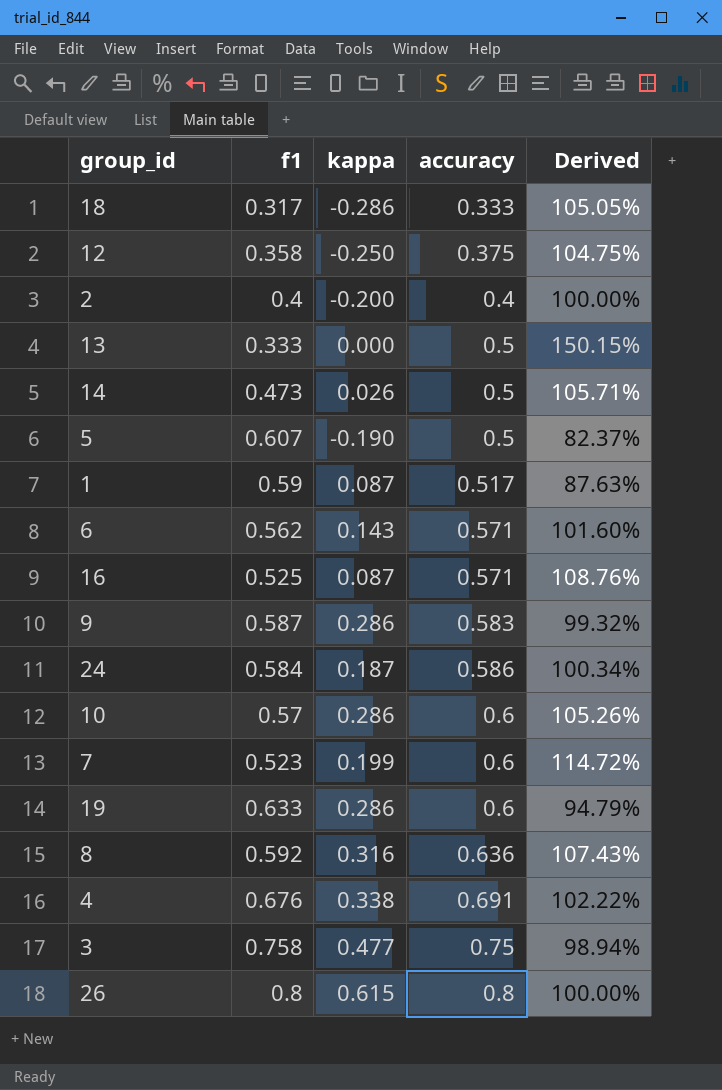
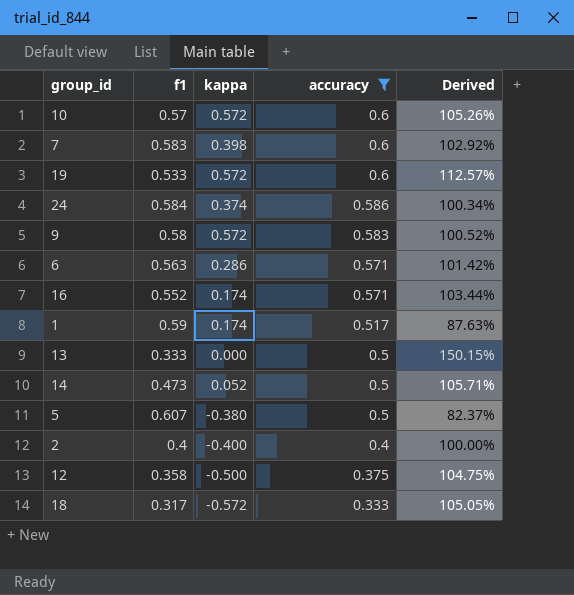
filter: none -> accuracy <= 0.6
row order: accuracy ascending -> accuracy descending
10 | kappa: 0.286 -> 0.572
7 | f1: 0.523 -> 0.583
7 | kappa: 0.199 -> 0.398
7 | Derived: 114.72% -> 102.92%
19 | f1: 0.633 -> 0.533
19 | kappa: 0.286 -> 0.572
19 | Derived: 94.79% -> 112.57%
24 | kappa: 0.187 -> 0.374
9 | f1: 0.587 -> 0.58
9 | kappa: 0.286 -> 0.572
9 | Derived: 99.32% -> 100.52%
6 | f1: 0.562 -> 0.563
6 | kappa: 0.143 -> 0.286
6 | Derived: 101.60% -> 101.42%
16 | f1: 0.525 -> 0.552
16 | kappa: 0.087 -> 0.174
16 | Derived: 108.76% -> 103.44%
1 | kappa: 0.087 -> 0.174
14 | kappa: 0.026 -> 0.052
5 | kappa: -0.190 -> -0.380
2 | kappa: -0.200 -> -0.400
12 | kappa: -0.250 -> -0.500
18 | kappa: -0.286 -> -0.572

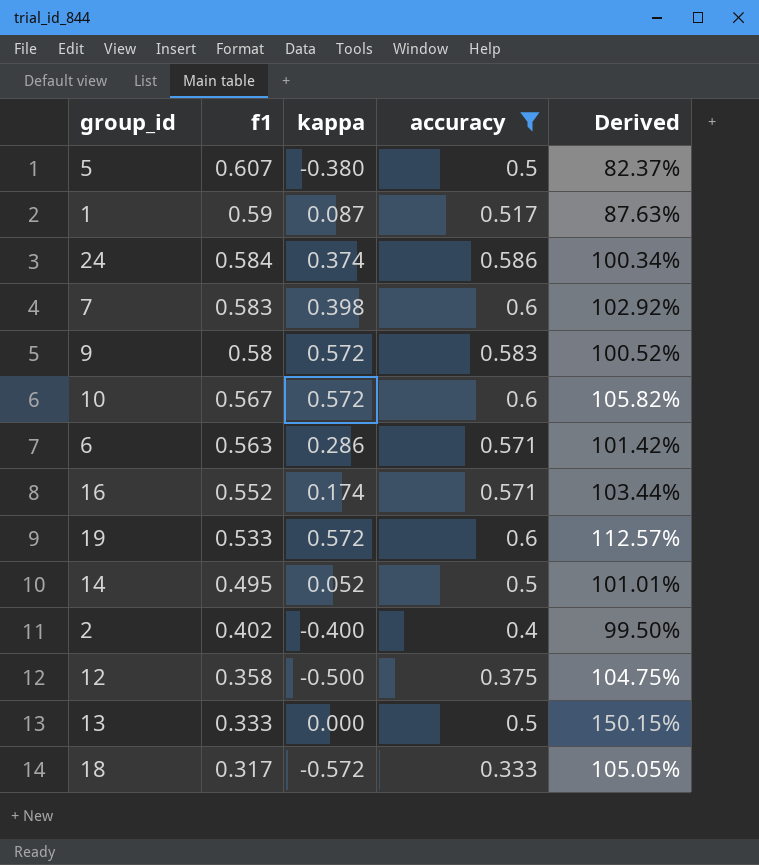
row order: accuracy descending -> f1 descending
1 | kappa: 0.174 -> 0.087
10 | f1: 0.57 -> 0.567
10 | Derived: 105.26% -> 105.82%
14 | f1: 0.473 -> 0.495
14 | Derived: 105.71% -> 101.01%
2 | f1: 0.4 -> 0.402
2 | Derived: 100.00% -> 99.50%

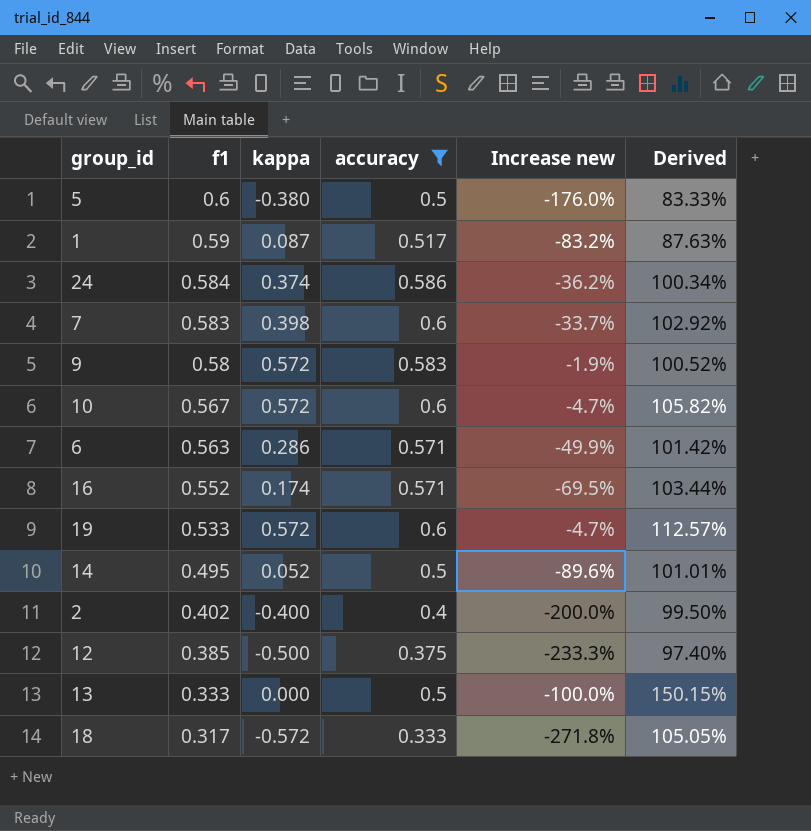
column Increase new | formula: none -> ([kappa] - [accuracy]) / [accuracy]
5 | f1: 0.607 -> 0.6
5 | Derived: 82.37% -> 83.33%
12 | f1: 0.358 -> 0.385
12 | Derived: 104.75% -> 97.40%

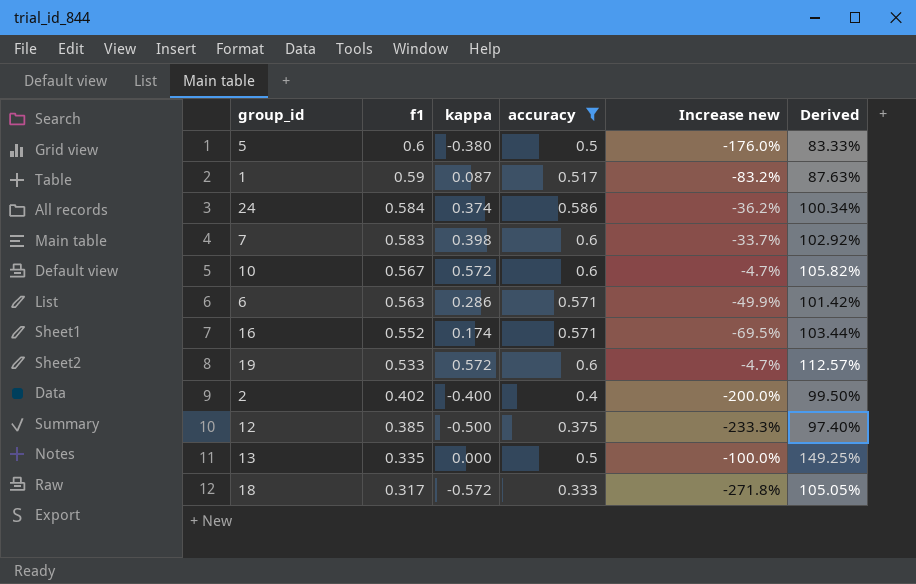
row 9: 0.58 | 0.572 | 0.583 | -1.9% | 100.52% -> none
row 14: 0.495 | 0.052 | 0.5 | -89.6% | 101.01% -> none
13 | f1: 0.333 -> 0.335
13 | Derived: 150.15% -> 149.25%

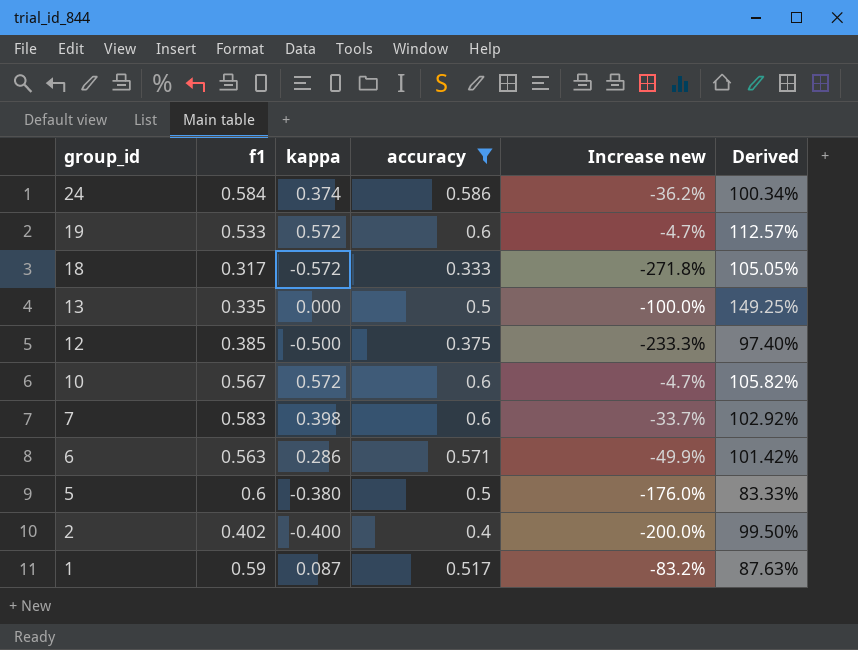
row order: f1 descending -> group_id descending
row 16: 0.552 | 0.174 | 0.571 | -69.5% | 103.44% -> none

